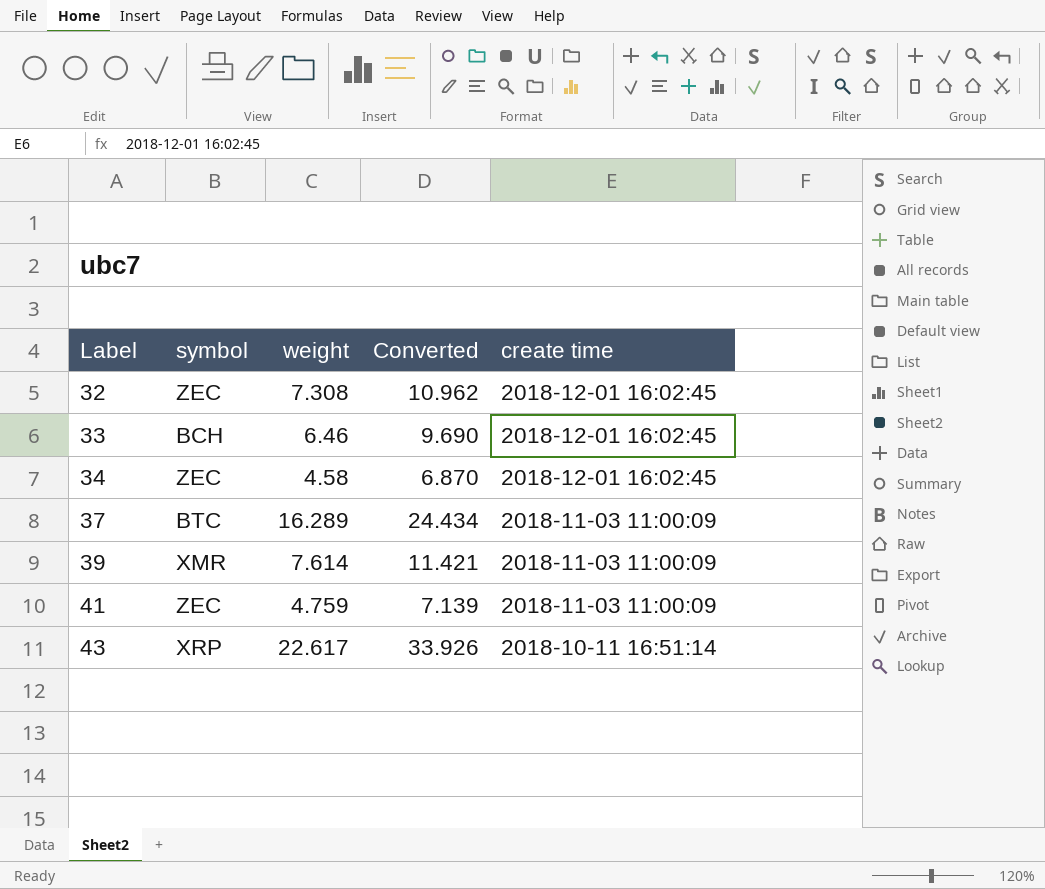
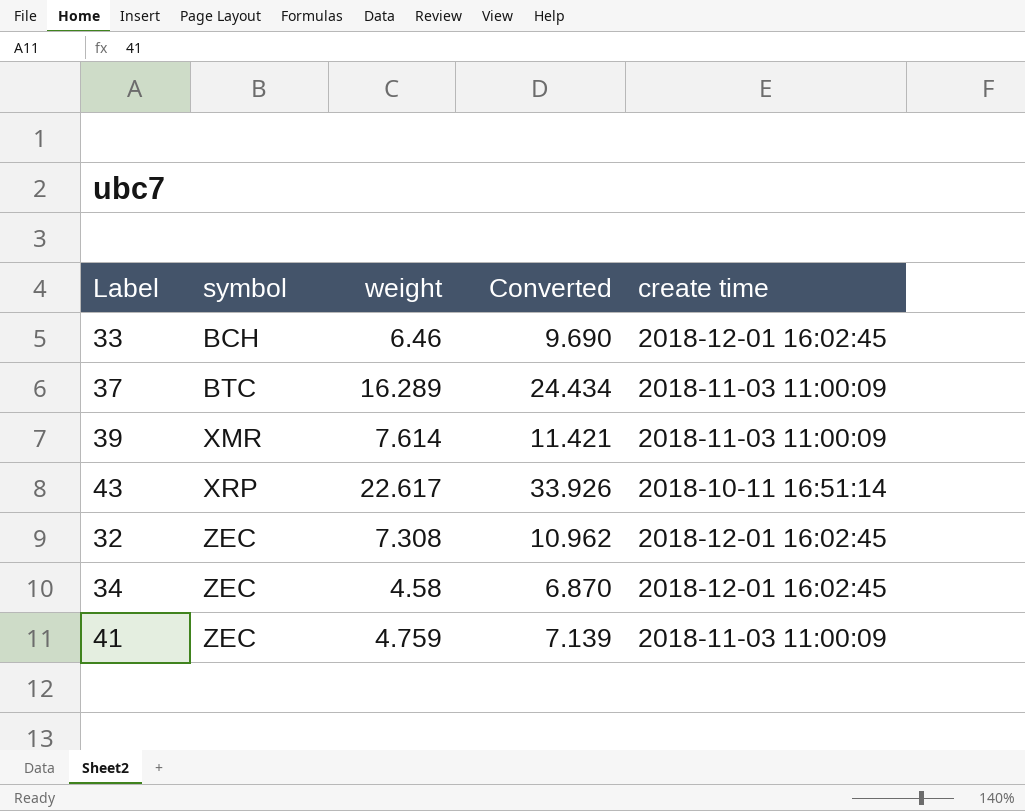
row order: Label ascending -> symbol ascending

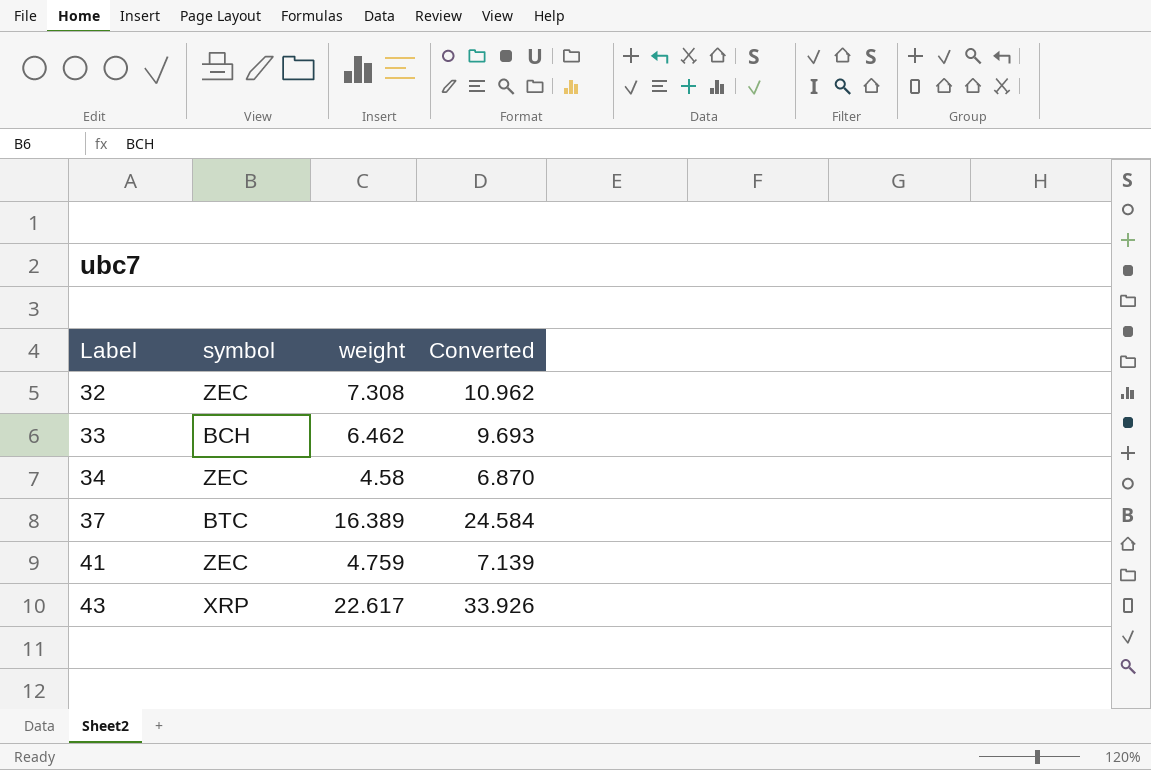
row order: symbol ascending -> Label ascending
column create time | position: 5 -> none
row 39: XMR | 7.614 | 11.421 | 2018-11-03 11:00:09 -> none
33 | weight: 6.46 -> 6.462
33 | Converted: 9.690 -> 9.693
37 | weight: 16.289 -> 16.389
37 | Converted: 24.434 -> 24.584

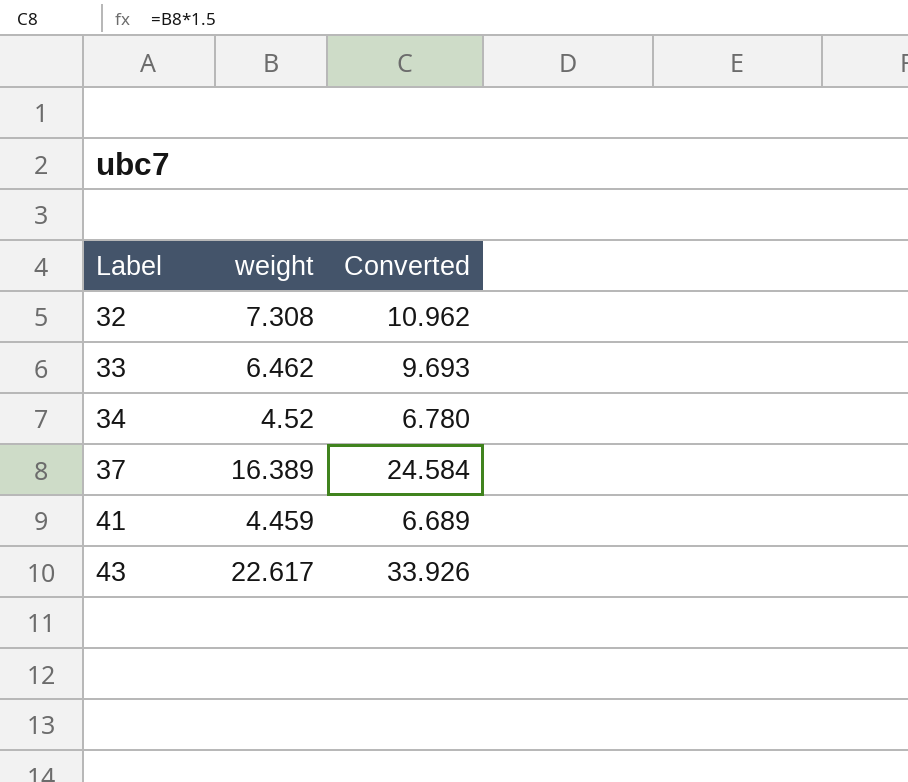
column symbol | position: 2 -> none
34 | weight: 4.58 -> 4.52
34 | Converted: 6.870 -> 6.780
41 | weight: 4.759 -> 4.459
41 | Converted: 7.139 -> 6.689

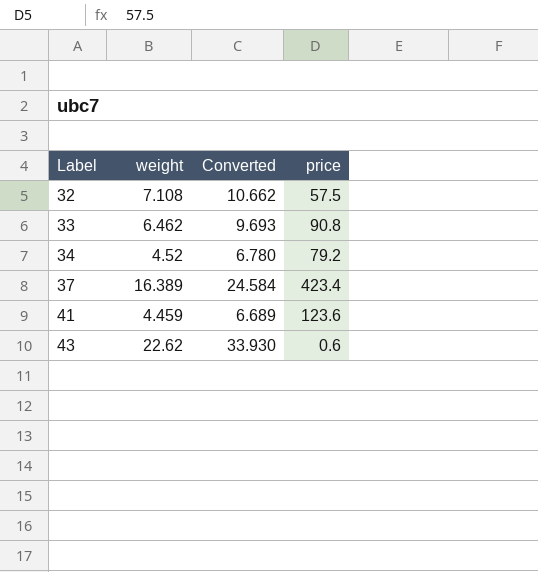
column price | position: none -> 4
32 | weight: 7.308 -> 7.108
32 | Converted: 10.962 -> 10.662
43 | weight: 22.617 -> 22.62
43 | Converted: 33.926 -> 33.930

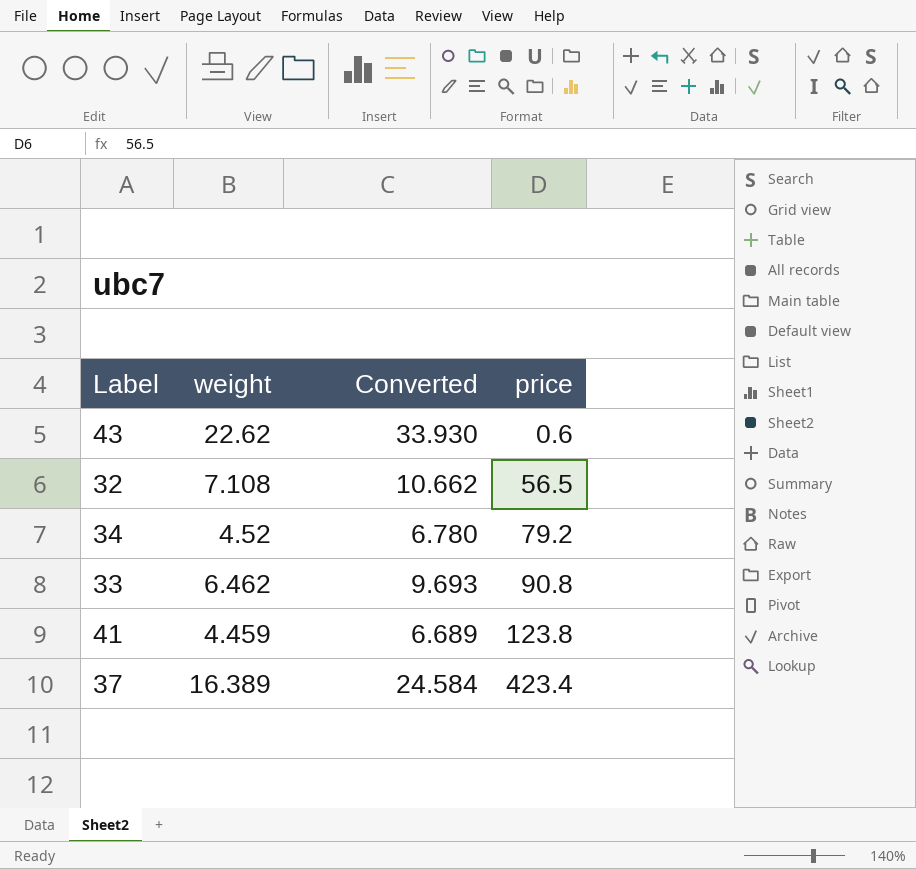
row order: Label ascending -> price ascending
32 | price: 57.5 -> 56.5
41 | price: 123.6 -> 123.8

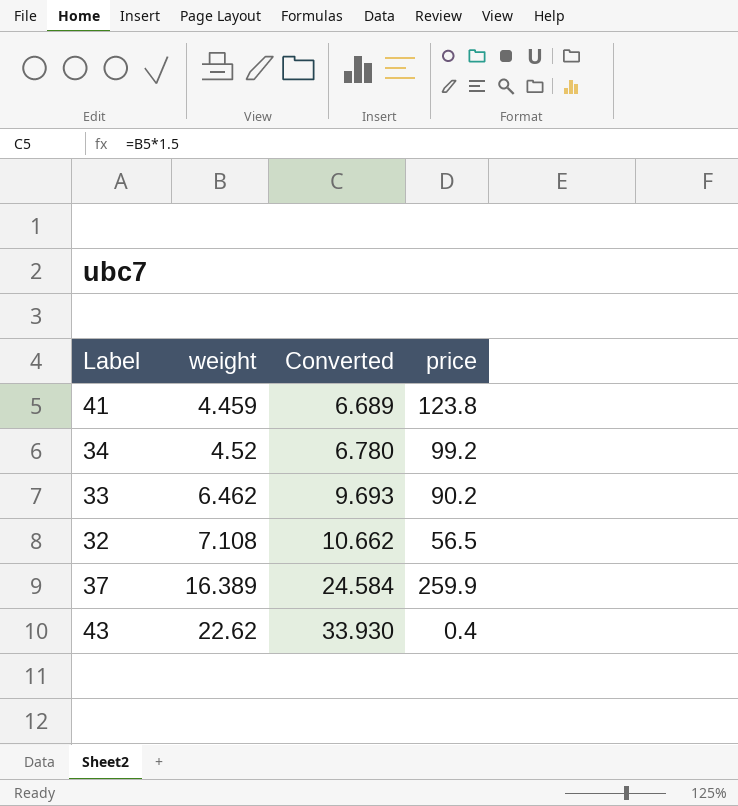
row order: price ascending -> weight ascending
34 | price: 79.2 -> 99.2
33 | price: 90.8 -> 90.2
37 | price: 423.4 -> 259.9
43 | price: 0.6 -> 0.4

